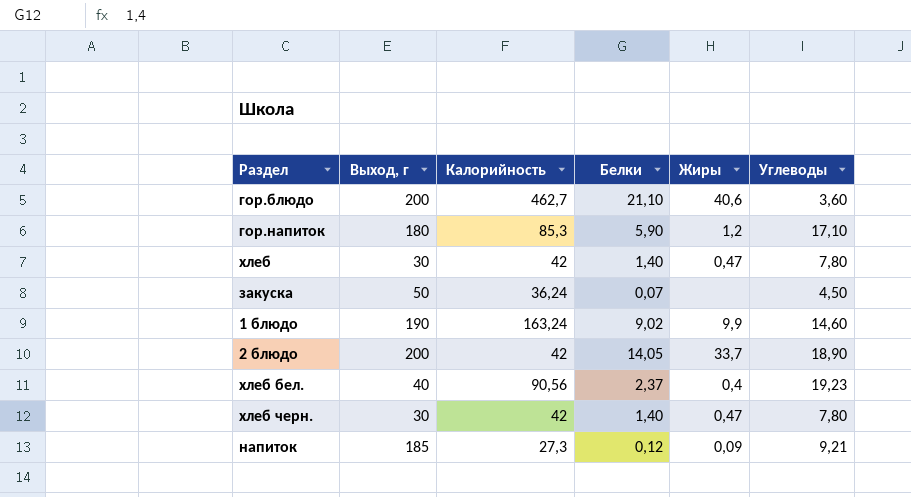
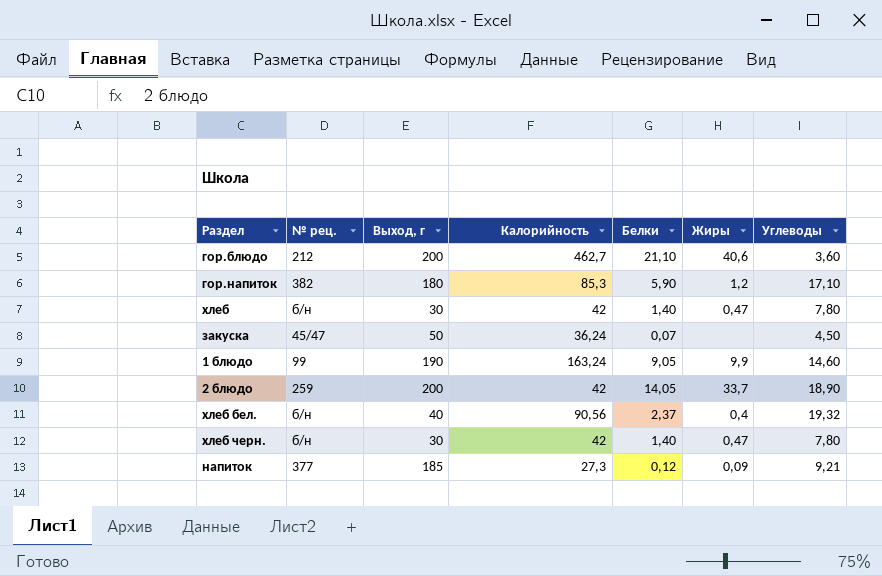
column № рец. | position: none -> 2
1 блюдо | Белки: 9,02 -> 9,05
хлеб бел. | Углеводы: 19,23 -> 19,32

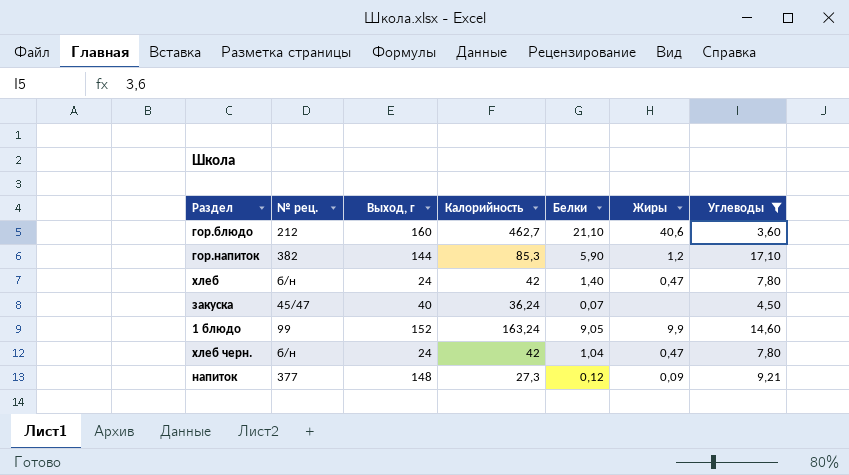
filter: none -> Углеводы <= 17,10
гор.блюдо | Выход, г: 200 -> 160
гор.напиток | Выход, г: 180 -> 144
хлеб | Выход, г: 30 -> 24
закуска | Выход, г: 50 -> 40
1 блюдо | Выход, г: 190 -> 152
хлеб черн. | Выход, г: 30 -> 24
хлеб черн. | Белки: 1,40 -> 1,04
напиток | Выход, г: 185 -> 148

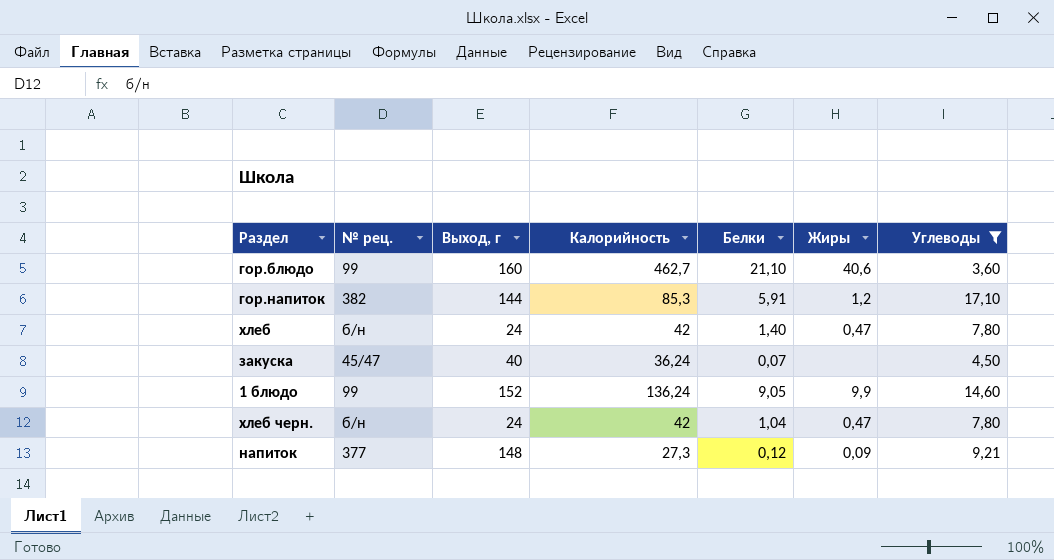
гор.блюдо | № рец.: 212 -> 99
гор.напиток | Белки: 5,90 -> 5,91
1 блюдо | Калорийность: 163,24 -> 136,24

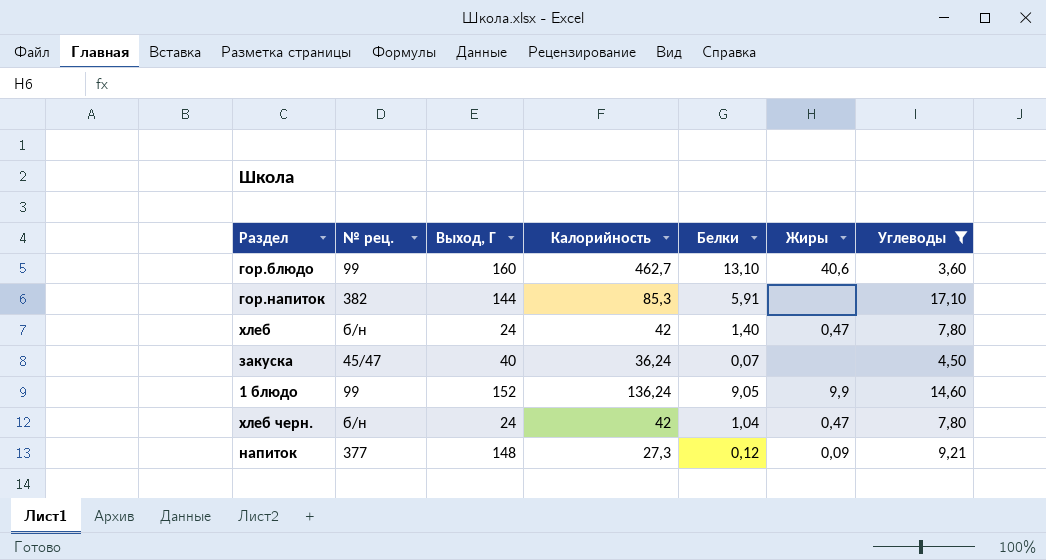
column name: Выход, г -> Выход, Г
гор.блюдо | Белки: 21,10 -> 13,10
гор.напиток | Жиры: 1,2 -> none

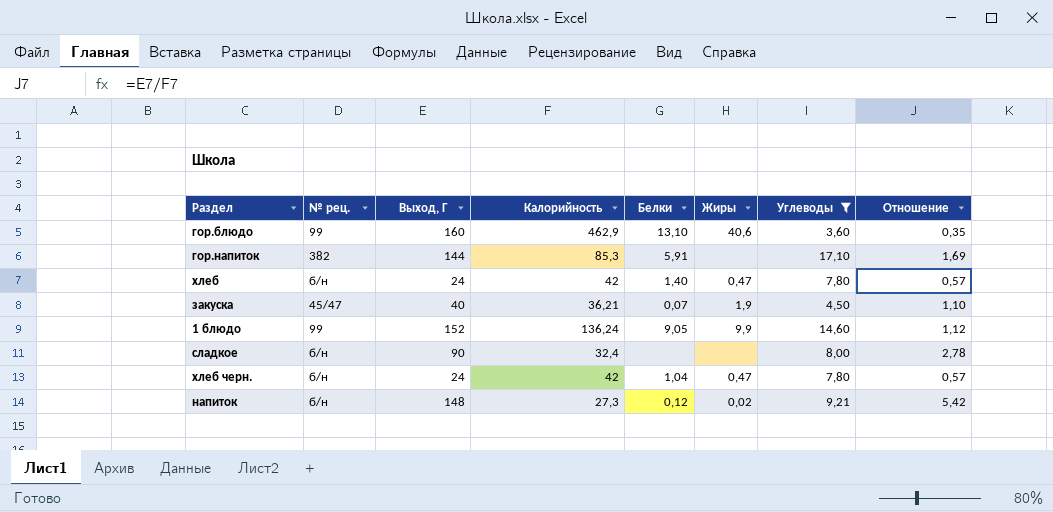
column Отношение | formula: none -> [Выход, Г] / [Калорийность]
гор.блюдо | Калорийность: 462,7 -> 462,9
закуска | Калорийность: 36,24 -> 36,21
закуска | Жиры: none -> 1,9
row сладкое: none -> б/н | 90 | 32,4 | none | none | 8,00 | 2,78
напиток | № рец.: 377 -> б/н
напиток | Жиры: 0,09 -> 0,02

